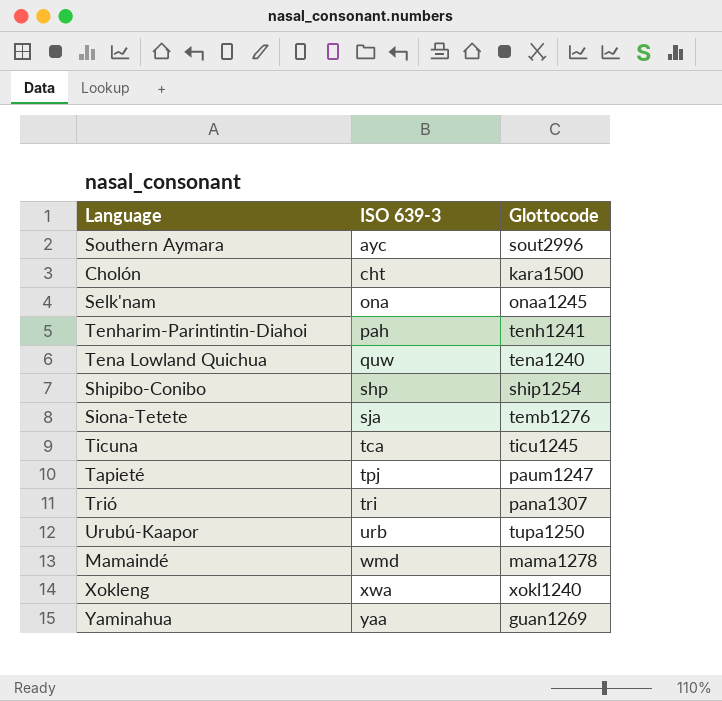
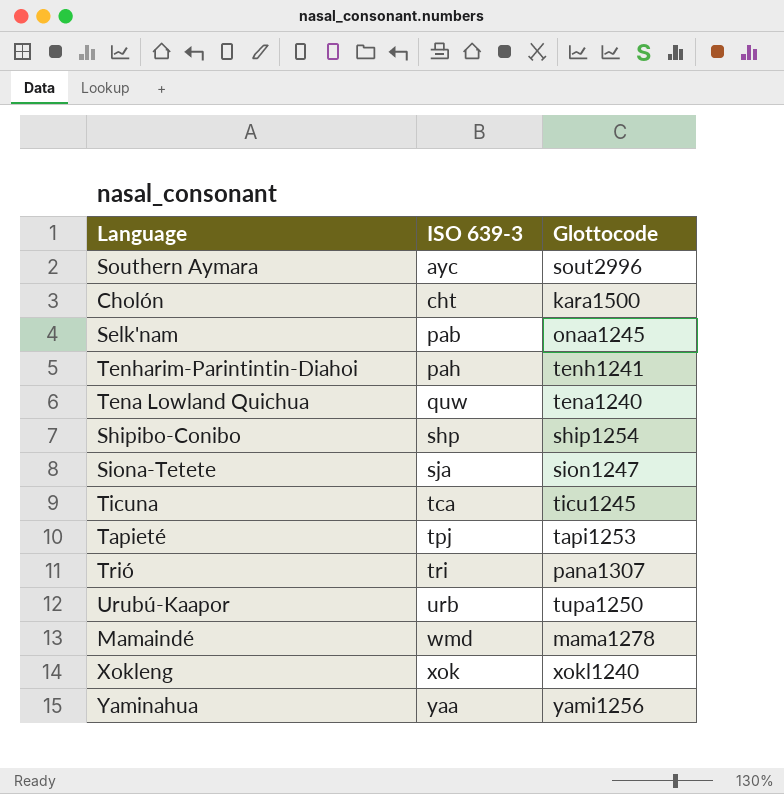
Selk'nam | ISO 639-3: ona -> pab
Siona-Tetete | Glottocode: temb1276 -> sion1247
Tapieté | Glottocode: paum1247 -> tapi1253
Xokleng | ISO 639-3: xwa -> xok
Yaminahua | Glottocode: guan1269 -> yami1256

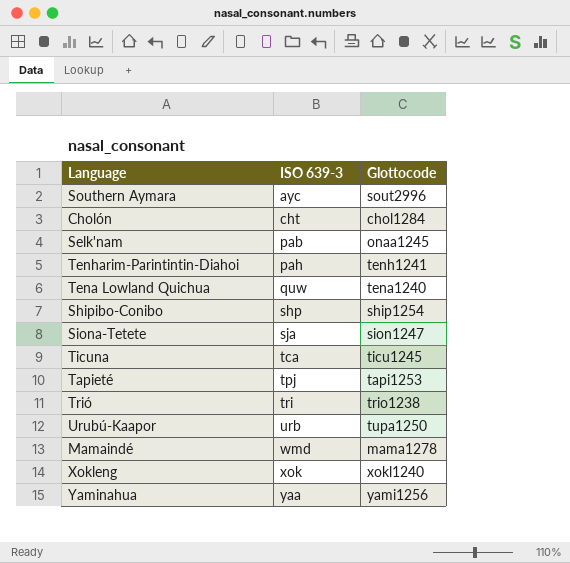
Cholón | Glottocode: kara1500 -> chol1284
Trió | Glottocode: pana1307 -> trio1238

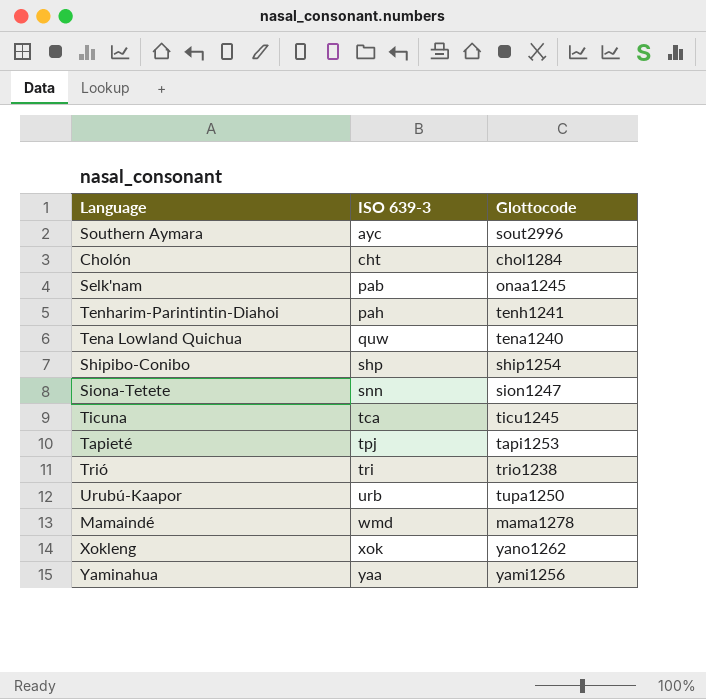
Siona-Tetete | ISO 639-3: sja -> snn
Xokleng | Glottocode: xokl1240 -> yano1262

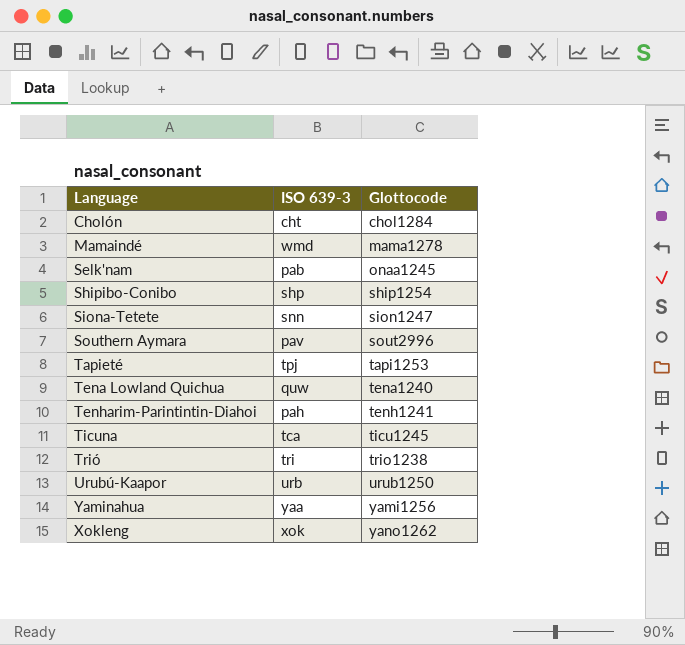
row order: ISO 639-3 ascending -> Glottocode ascending
Southern Aymara | ISO 639-3: ayc -> pav
Urubú-Kaapor | Glottocode: tupa1250 -> urub1250

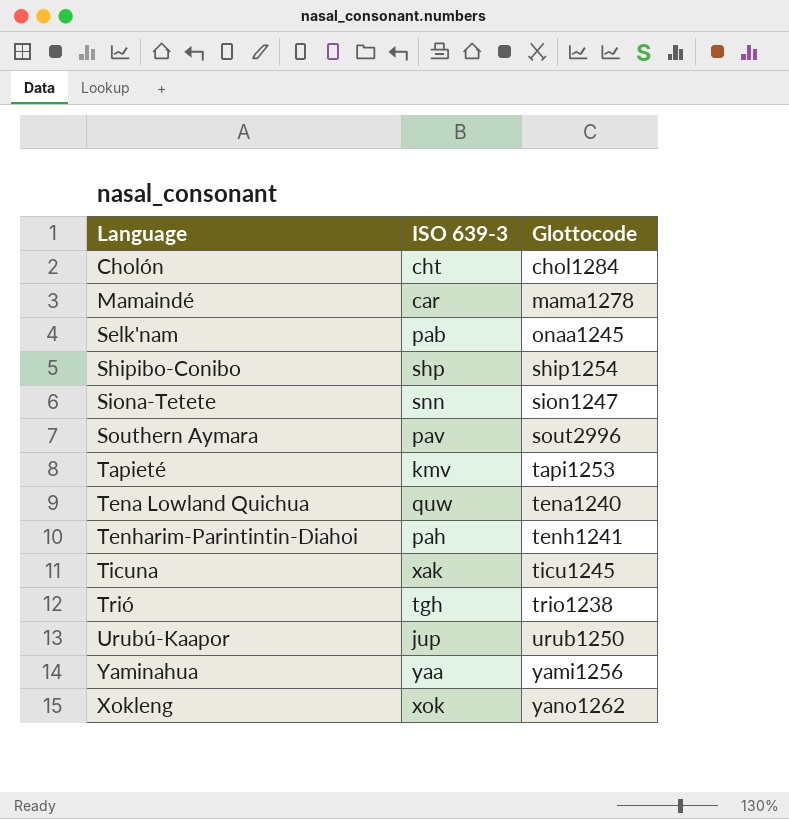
Mamaindé | ISO 639-3: wmd -> car
Tapieté | ISO 639-3: tpj -> kmv
Ticuna | ISO 639-3: tca -> xak
Trió | ISO 639-3: tri -> tgh
Urubú-Kaapor | ISO 639-3: urb -> jup

